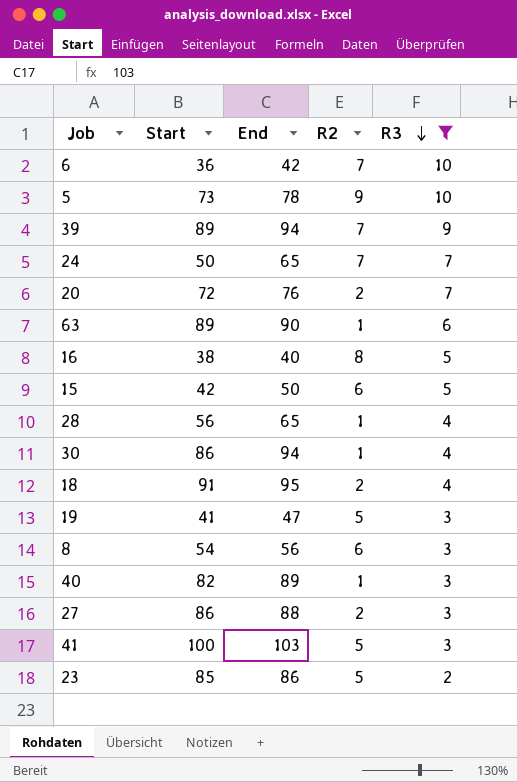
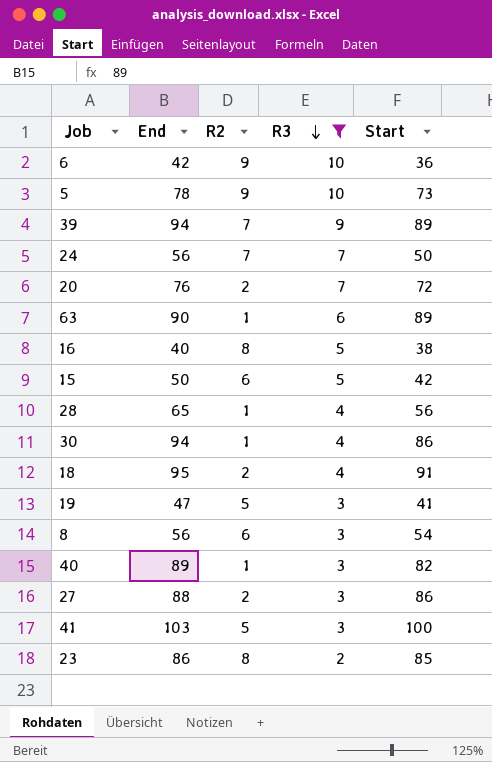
column Start | position: 2 -> 5
6 | R2: 7 -> 9
24 | End: 65 -> 56
23 | R2: 5 -> 8

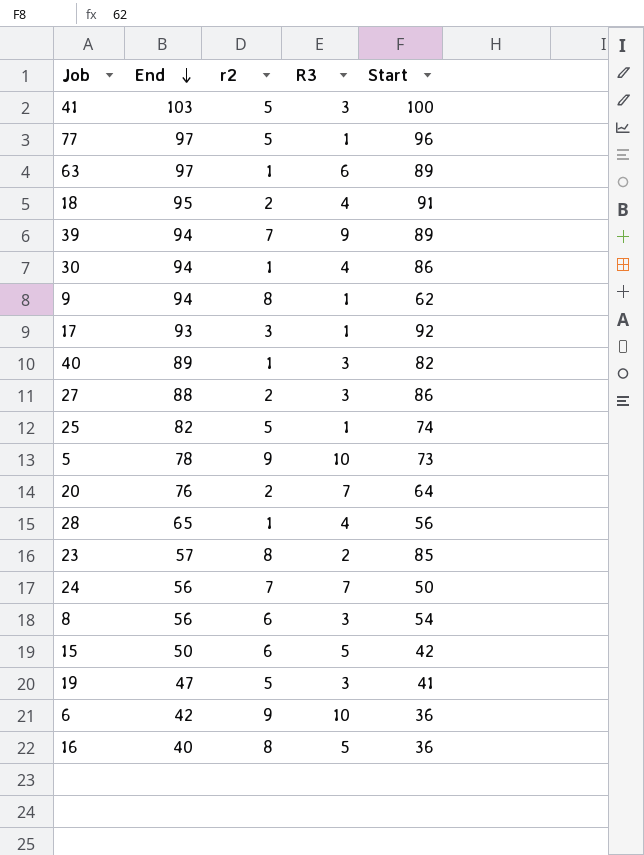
filter: R3 != 1 -> none
row order: R3 descending -> End descending
column name: R2 -> r2
63 | End: 90 -> 97
20 | Start: 72 -> 64
23 | End: 86 -> 57
16 | Start: 38 -> 36

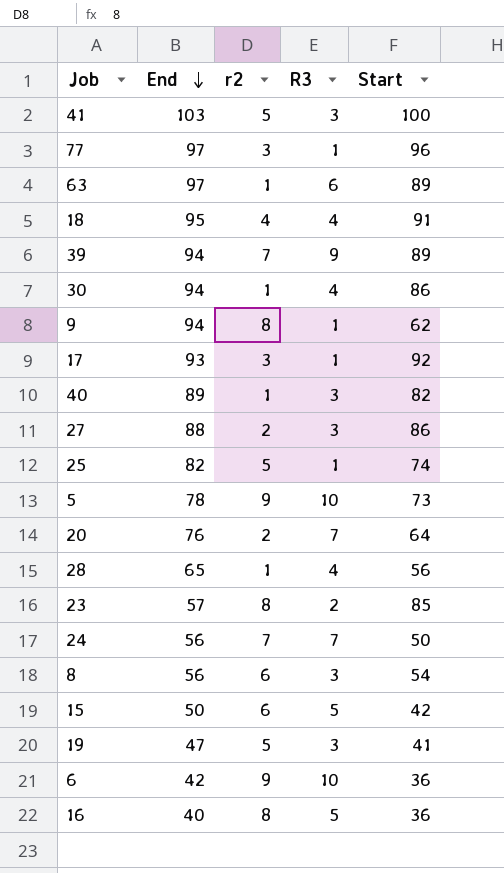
77 | r2: 5 -> 3
18 | r2: 2 -> 4

